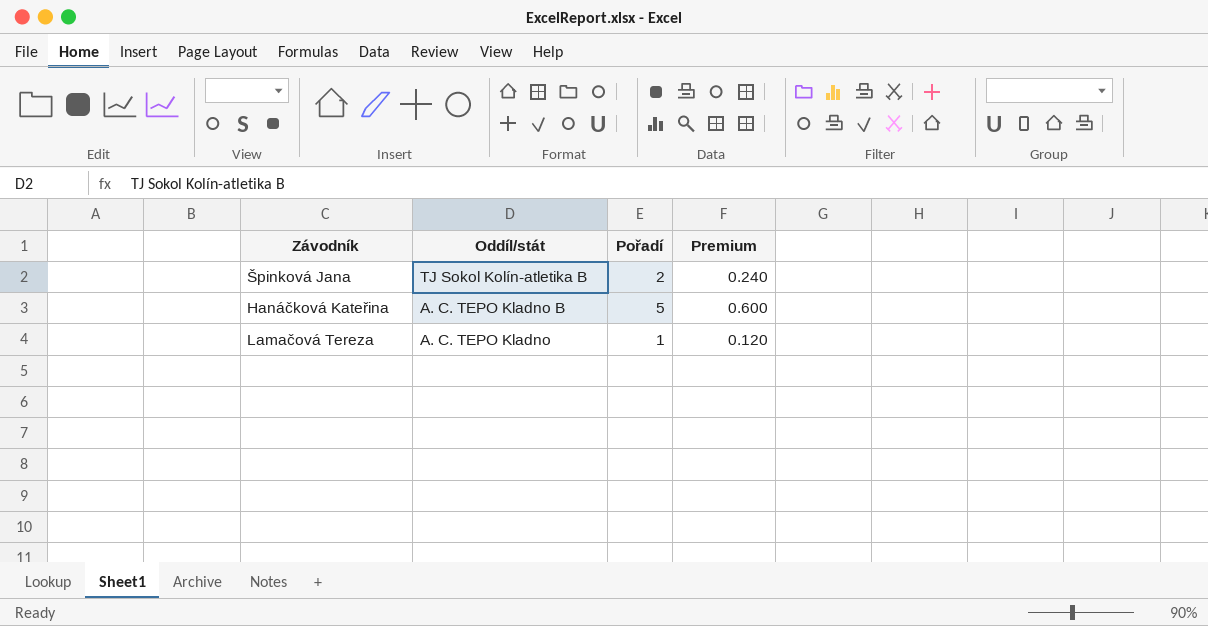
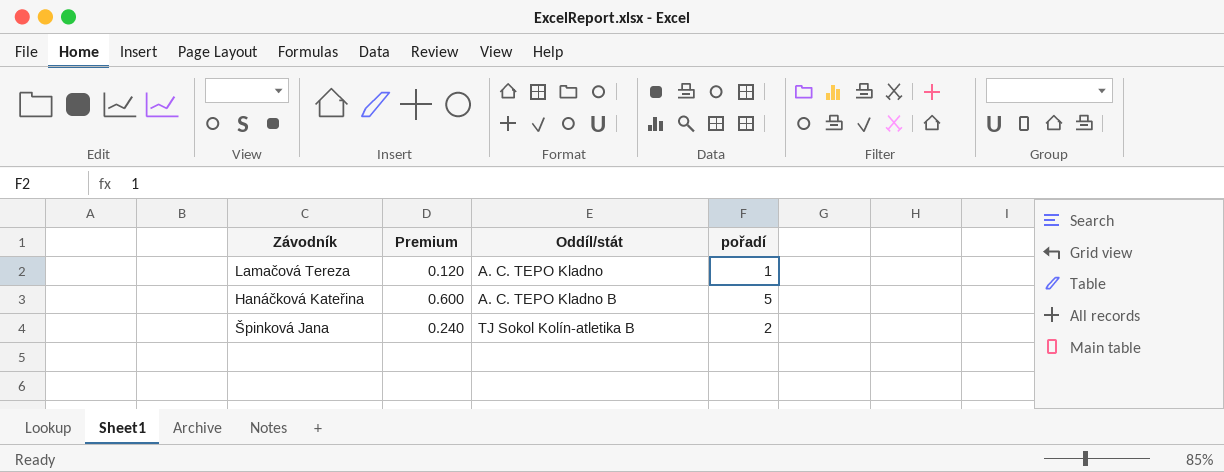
row order: Oddíl/stát descending -> Oddíl/stát ascending
column Premium | position: 4 -> 2
column name: Pořadí -> pořadí

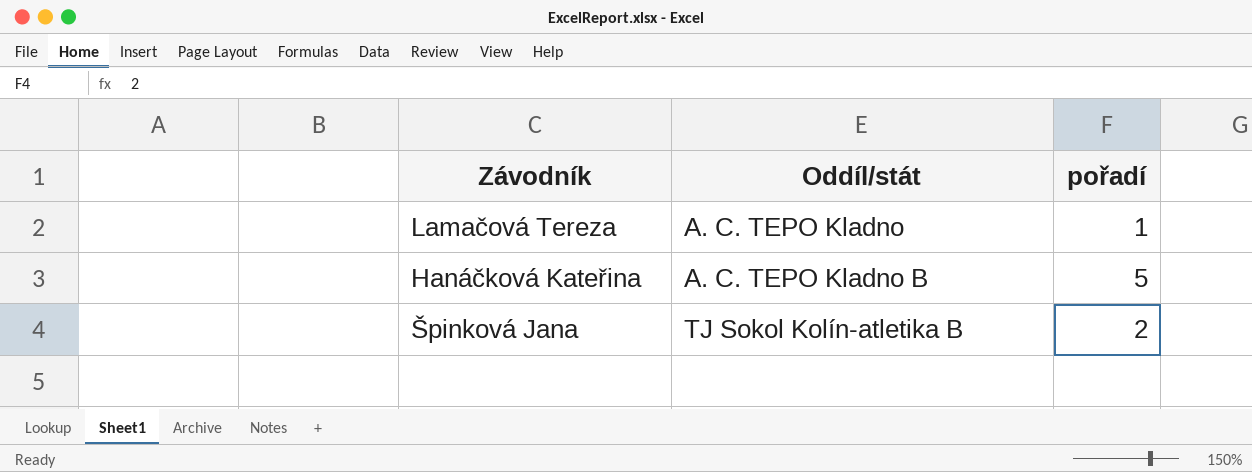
column Premium | formula: [pořadí] * 0.12 -> none

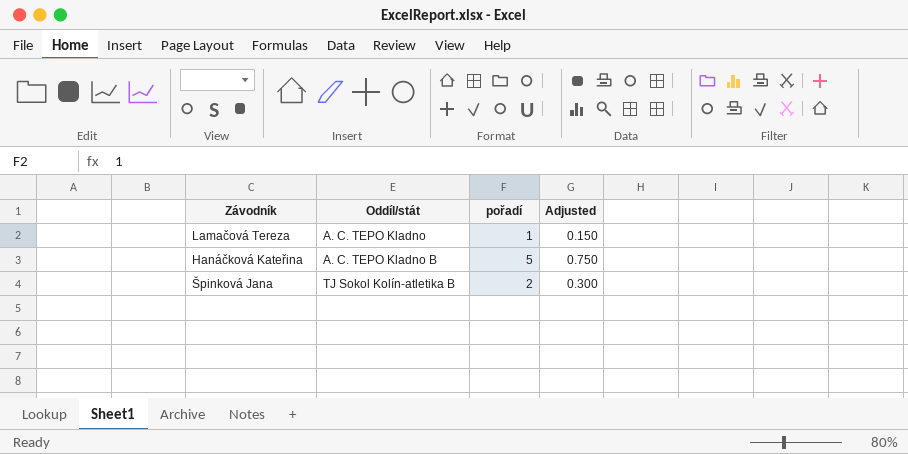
column Adjusted | formula: none -> [pořadí] * 0.15

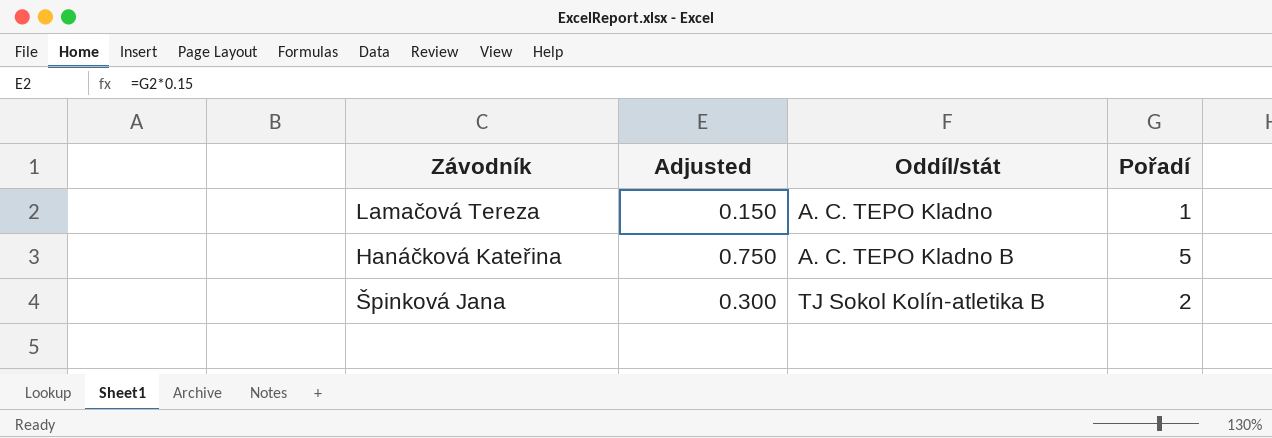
column Adjusted | position: 4 -> 2
column name: pořadí -> Pořadí

